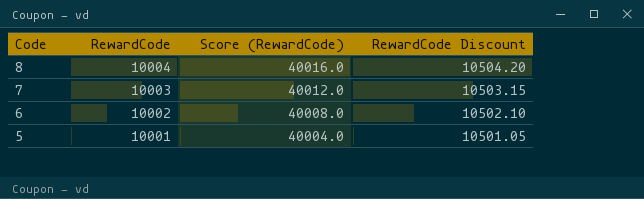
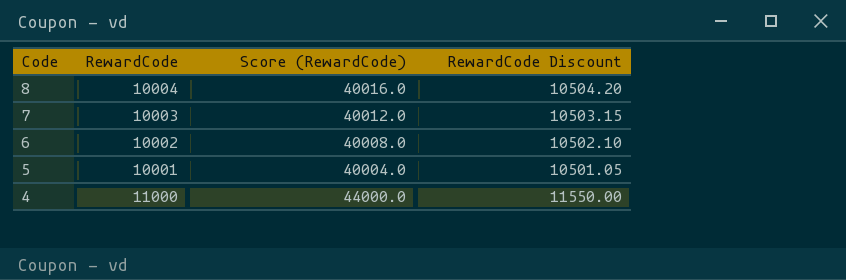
row 4: none -> 11000 | 44000.0 | 11550.00

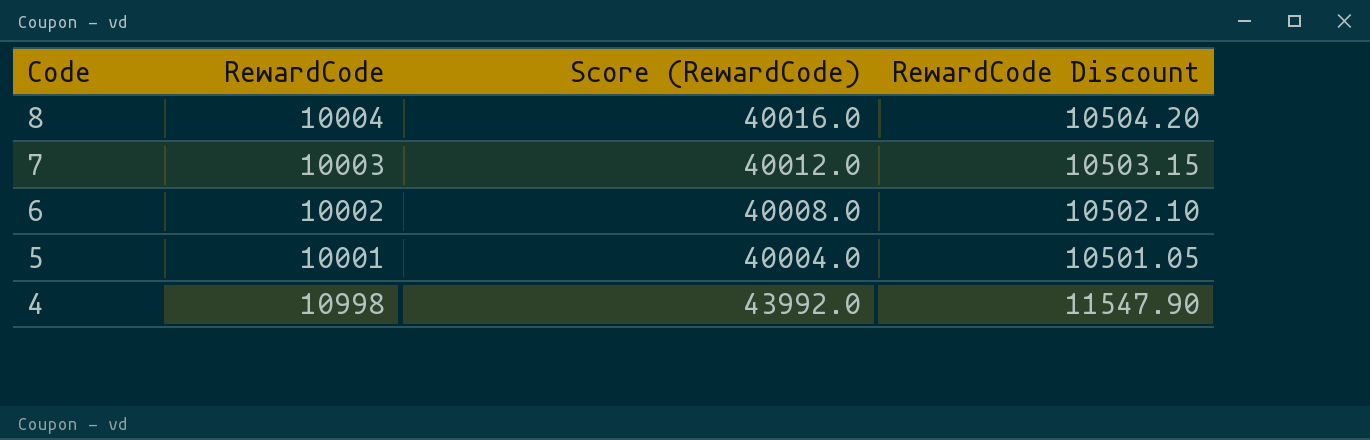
4 | RewardCode: 11000 -> 10998
4 | Score (RewardCode): 44000.0 -> 43992.0
4 | RewardCode Discount: 11550.00 -> 11547.90

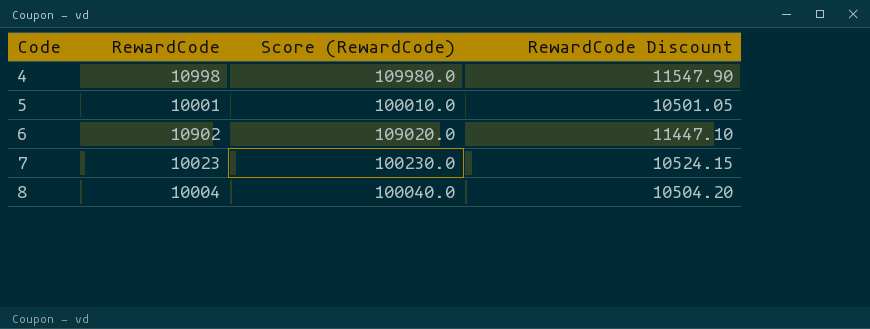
row order: Code descending -> Code ascending
column Score (RewardCode) | formula: [RewardCode] * 4 -> [RewardCode] * 10
6 | RewardCode: 10002 -> 10902
6 | RewardCode Discount: 10502.10 -> 11447.10
7 | RewardCode: 10003 -> 10023
7 | RewardCode Discount: 10503.15 -> 10524.15

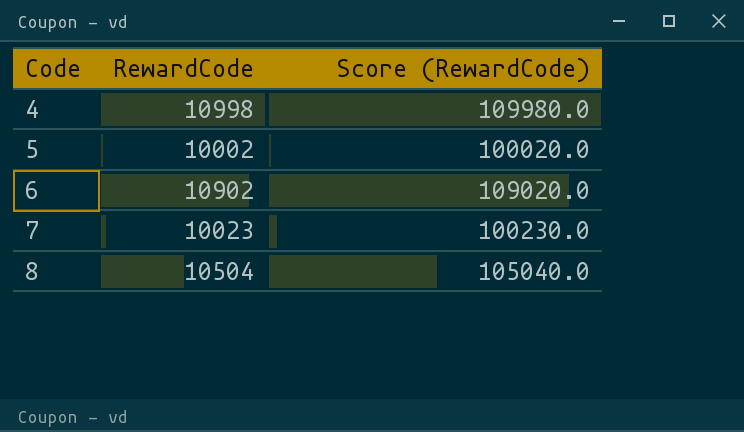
column RewardCode Discount | formula: [RewardCode] * 1.05 -> none
5 | RewardCode: 10001 -> 10002
5 | Score (RewardCode): 100010.0 -> 100020.0
8 | RewardCode: 10004 -> 10504
8 | Score (RewardCode): 100040.0 -> 105040.0

